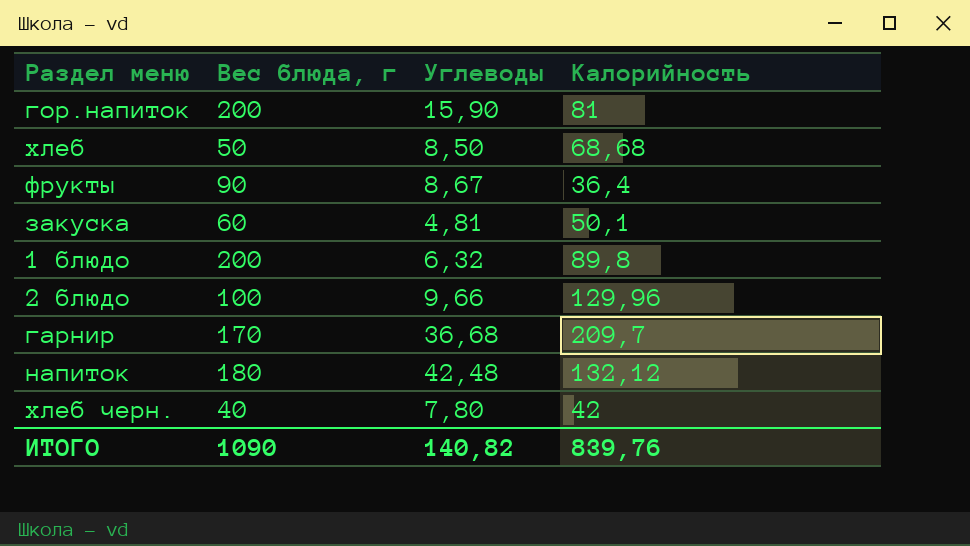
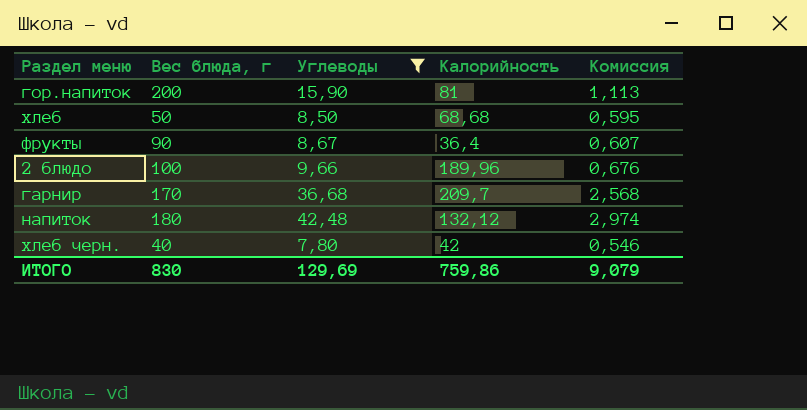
filter: none -> Углеводы >= 7,80
column Комиссия | formula: none -> [Углеводы] * 0,07
2 блюдо | Калорийность: 129,96 -> 189,96
ИТОГО | Вес блюда, г: 1090 -> 830
ИТОГО | Углеводы: 140,82 -> 129,69
ИТОГО | Калорийность: 839,76 -> 759,86

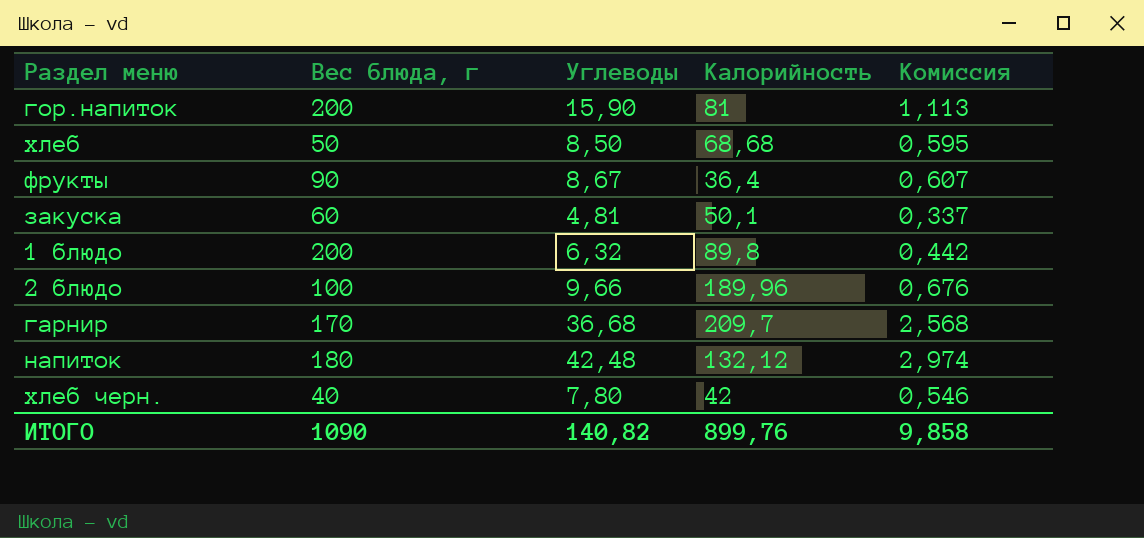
filter: Углеводы >= 7,80 -> none
ИТОГО | Вес блюда, г: 830 -> 1090
ИТОГО | Углеводы: 129,69 -> 140,82
ИТОГО | Калорийность: 759,86 -> 899,76
ИТОГО | Комиссия: 9,079 -> 9,858

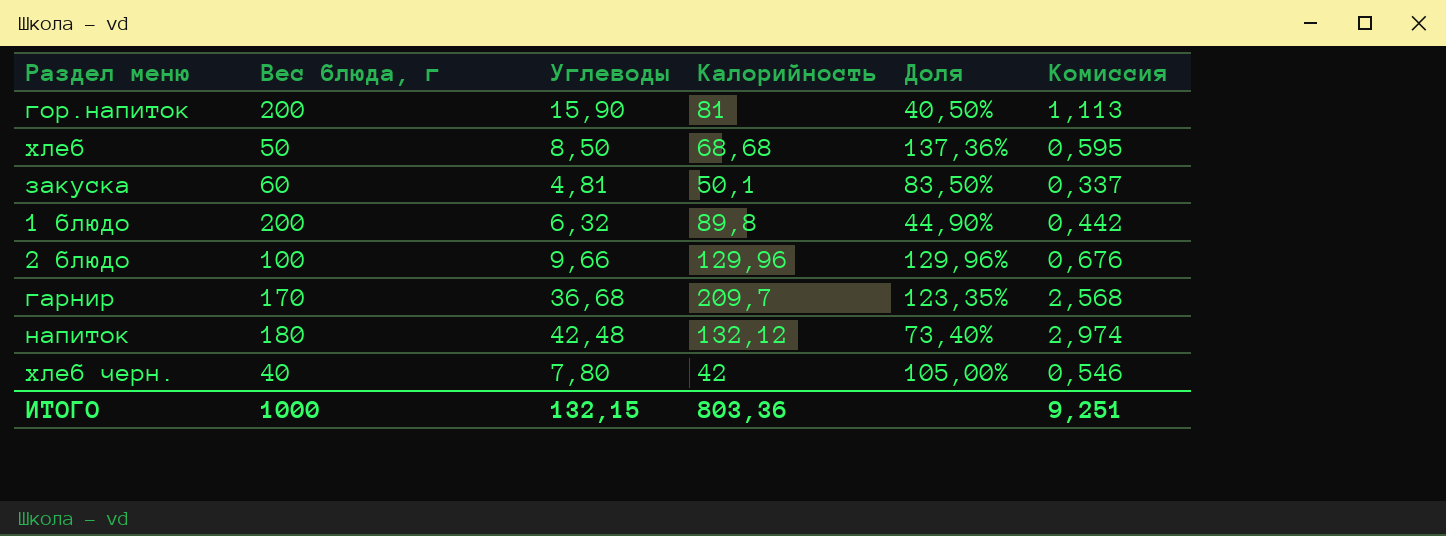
column Доля | formula: none -> [Калорийность] / [Вес блюда, г]
row фрукты: 90 | 8,67 | 36,4 | 0,607 -> none
2 блюдо | Калорийность: 189,96 -> 129,96
ИТОГО | Вес блюда, г: 1090 -> 1000
ИТОГО | Углеводы: 140,82 -> 132,15
ИТОГО | Калорийность: 899,76 -> 803,36
ИТОГО | Комиссия: 9,858 -> 9,251

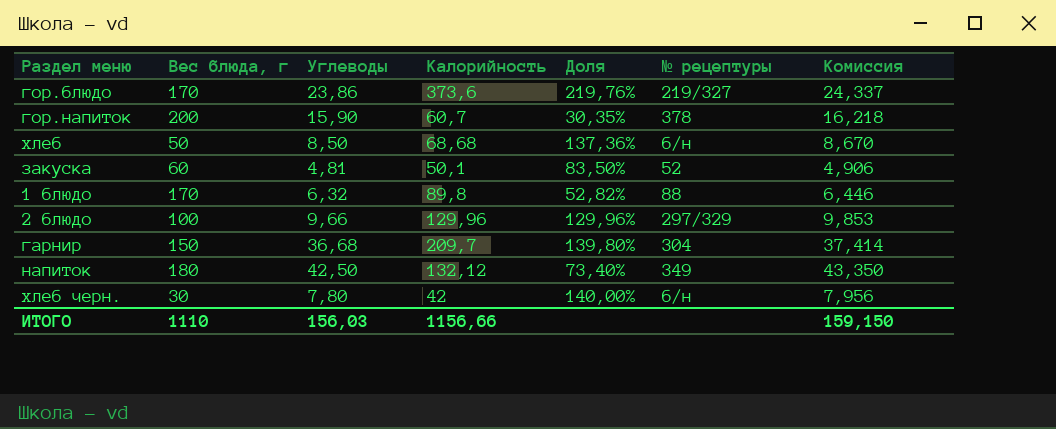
column № рецептуры | position: none -> 6
column Комиссия | formula: [Углеводы] * 0,07 -> [Углеводы] * 1,02
row гор.блюдо: none -> 170 | 23,86 | 373,6 | 219,76% | 219/327 | 24,337
гор.напиток | Калорийность: 81 -> 60,7
гор.напиток | Доля: 40,50% -> 30,35%
1 блюдо | Вес блюда, г: 200 -> 170
1 блюдо | Доля: 44,90% -> 52,82%
гарнир | Вес блюда, г: 170 -> 150
гарнир | Доля: 123,35% -> 139,80%
напиток | Углеводы: 42,48 -> 42,50
хлеб черн. | Вес блюда, г: 40 -> 30
хлеб черн. | Доля: 105,00% -> 140,00%
ИТОГО | Вес блюда, г: 1000 -> 1110
ИТОГО | Углеводы: 132,15 -> 156,03
ИТОГО | Калорийность: 803,36 -> 1156,66
ИТОГО | Комиссия: 9,251 -> 159,150

